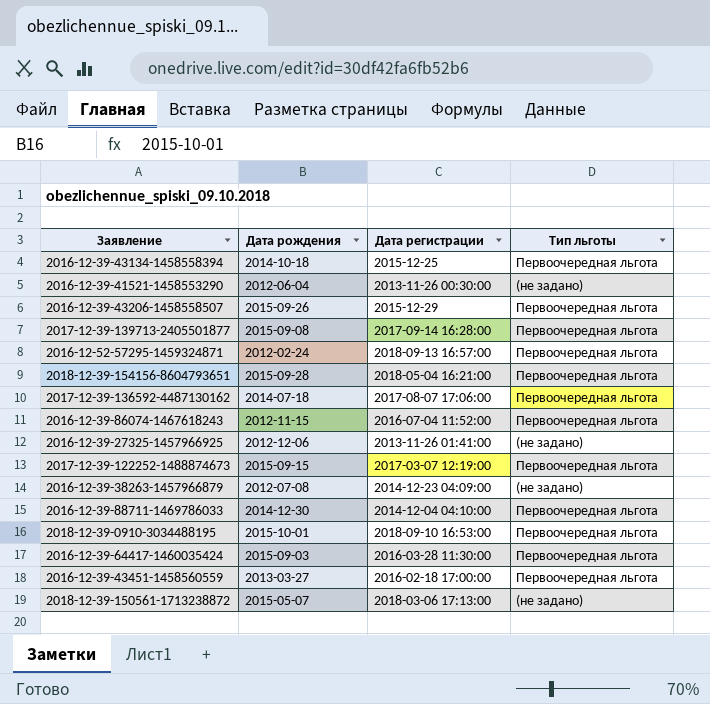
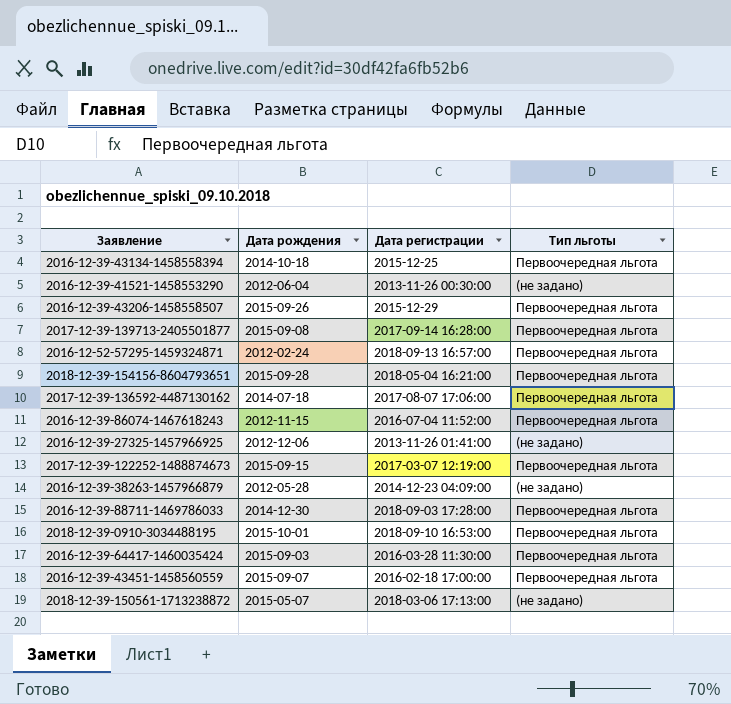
2016-12-39-38263-1457966879 | Дата рождения: 2012-07-08 -> 2012-05-28
2016-12-39-88711-1469786033 | Дата регистрации: 2014-12-04 04:10:00 -> 2018-09-03 17:28:00
2016-12-39-43451-1458560559 | Дата рождения: 2013-03-27 -> 2015-09-07

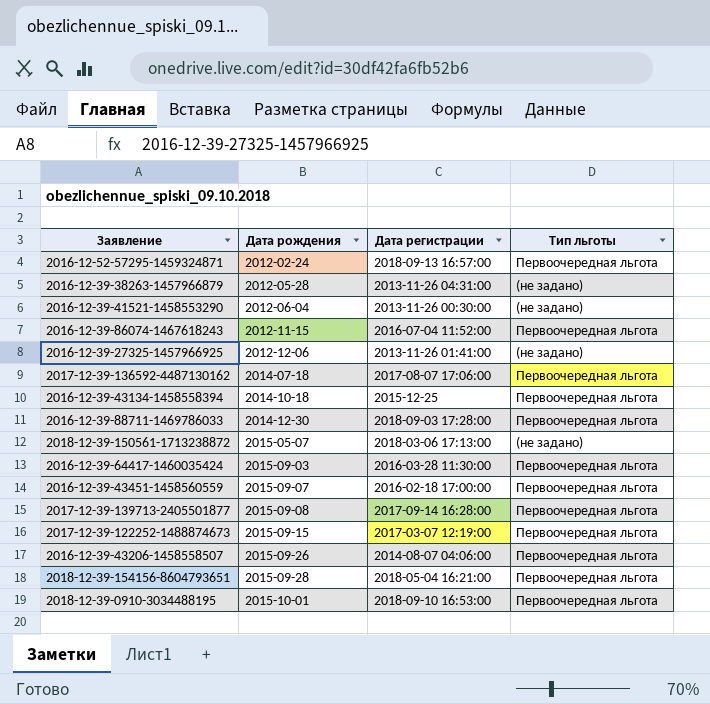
row order: none -> Дата рождения ascending
2016-12-39-38263-1457966879 | Дата регистрации: 2014-12-23 04:09:00 -> 2013-11-26 04:31:00
2016-12-39-43206-1458558507 | Дата регистрации: 2015-12-29 -> 2014-08-07 04:06:00

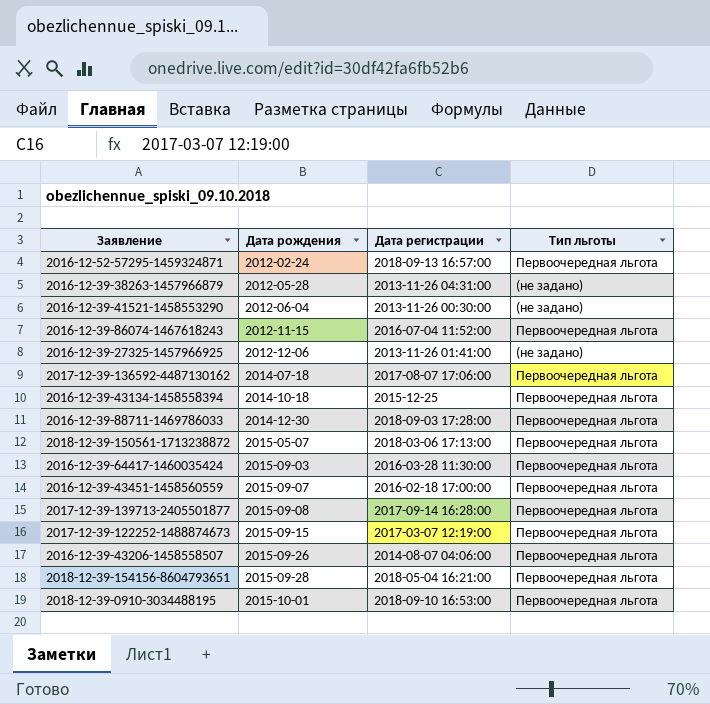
2018-12-39-150561-1713238872 | Тип льготы: (не задано) -> Первоочередная льгота

